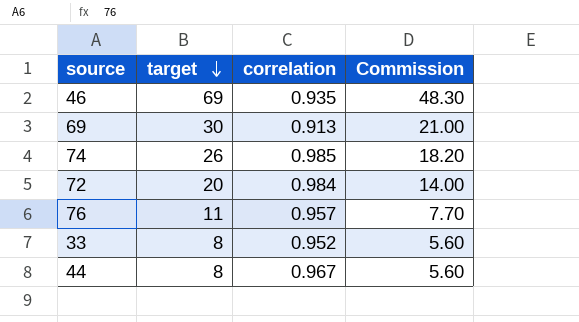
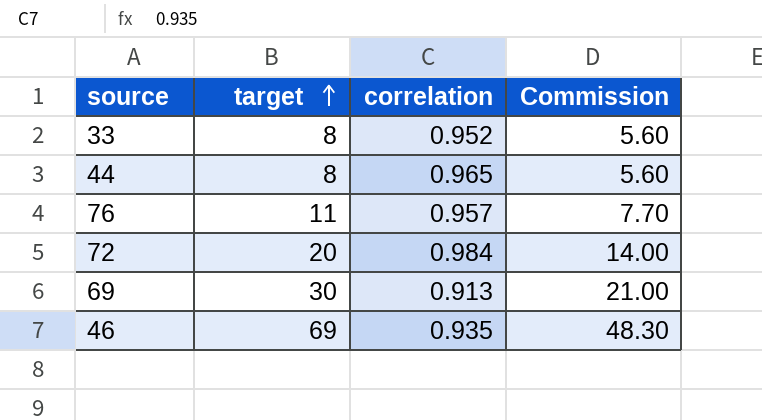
row order: target descending -> target ascending
row 74: 26 | 0.985 | 18.20 -> none
44 | correlation: 0.967 -> 0.965

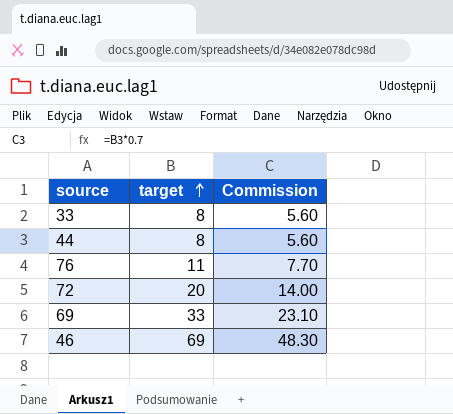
column correlation | position: 3 -> none
69 | target: 30 -> 33
69 | Commission: 21.00 -> 23.10

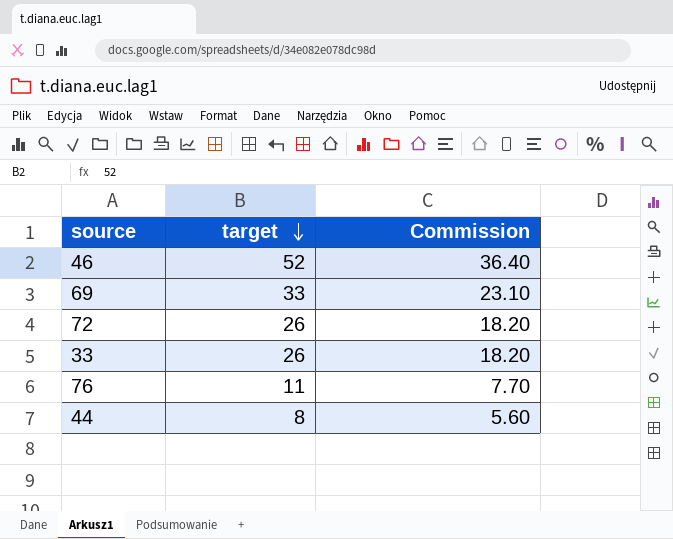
row order: target ascending -> target descending
46 | target: 69 -> 52
46 | Commission: 48.30 -> 36.40
72 | target: 20 -> 26
72 | Commission: 14.00 -> 18.20
33 | target: 8 -> 26
33 | Commission: 5.60 -> 18.20

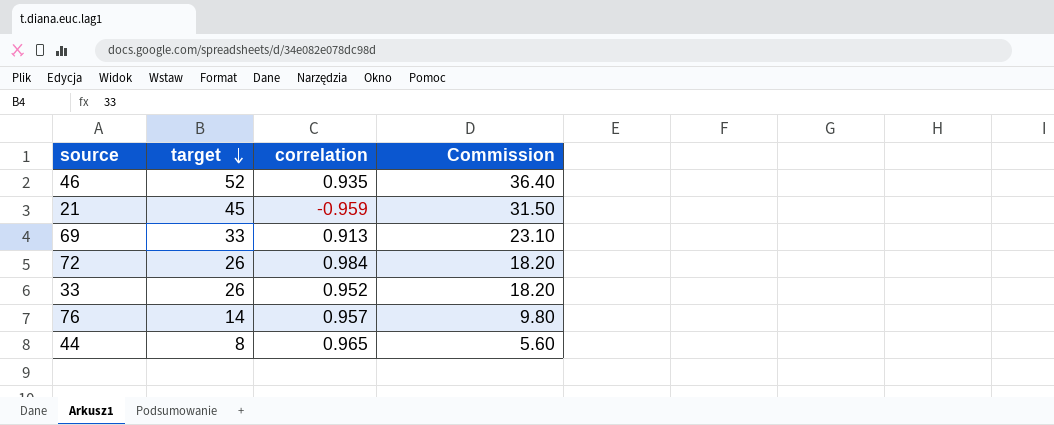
column correlation | position: none -> 3
row 21: none -> 45 | -0.959 | 31.50
76 | target: 11 -> 14
76 | Commission: 7.70 -> 9.80

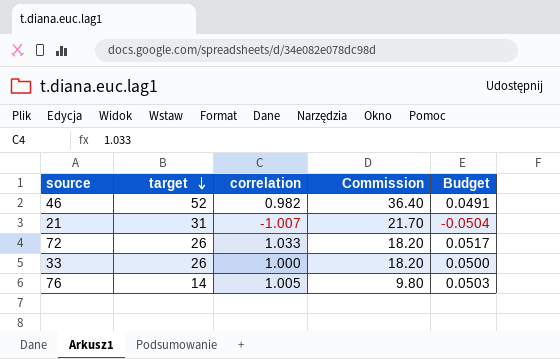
column Budget | formula: none -> [correlation] * 0.05
row 69: 33 | 0.913 | 23.10 -> none
row 44: 8 | 0.965 | 5.60 -> none
46 | correlation: 0.935 -> 0.982
21 | target: 45 -> 31
21 | correlation: -0.959 -> -1.007
21 | Commission: 31.50 -> 21.70
72 | correlation: 0.984 -> 1.033
33 | correlation: 0.952 -> 1.000
76 | correlation: 0.957 -> 1.005

